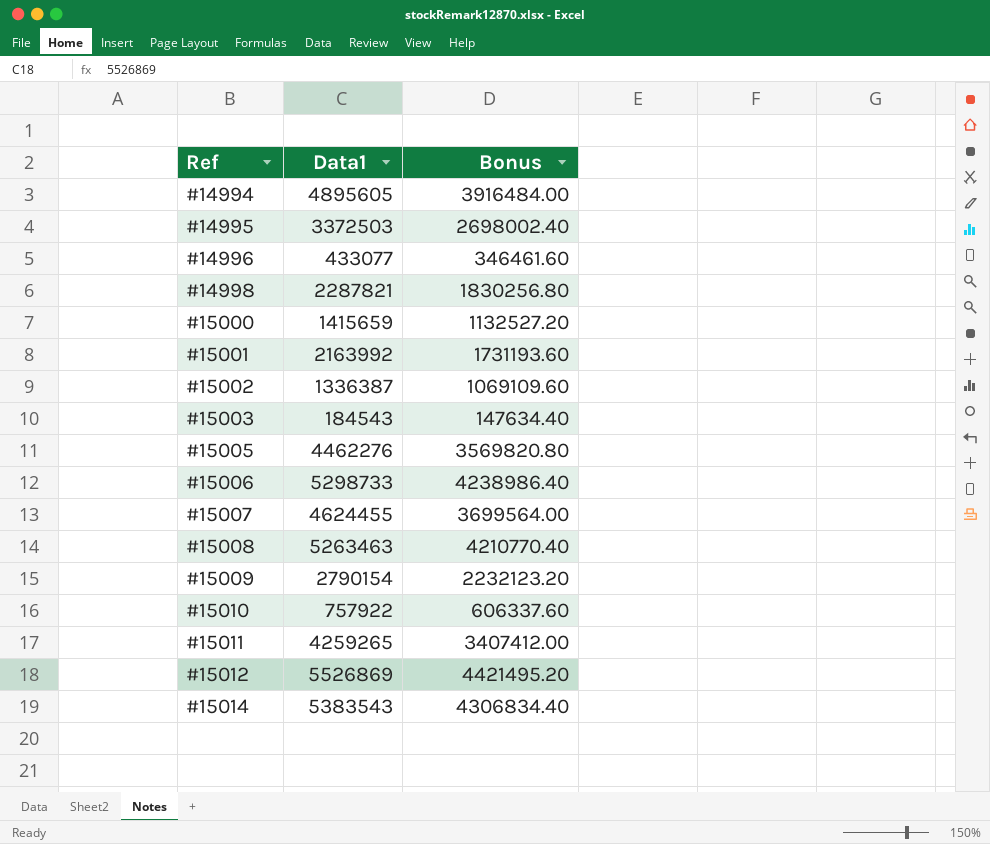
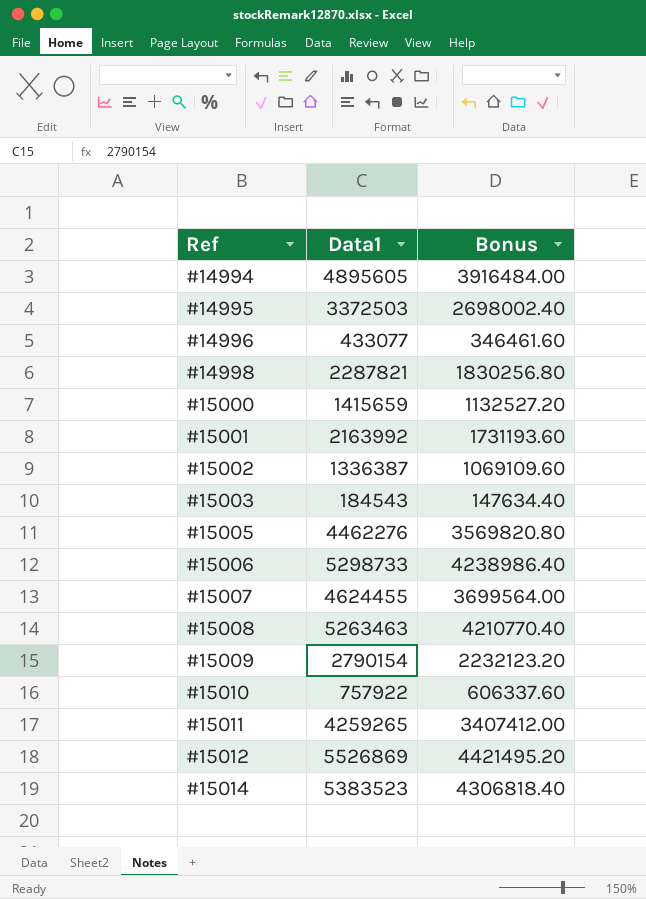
#15014 | Data1: 5383543 -> 5383523
#15014 | Bonus: 4306834.40 -> 4306818.40

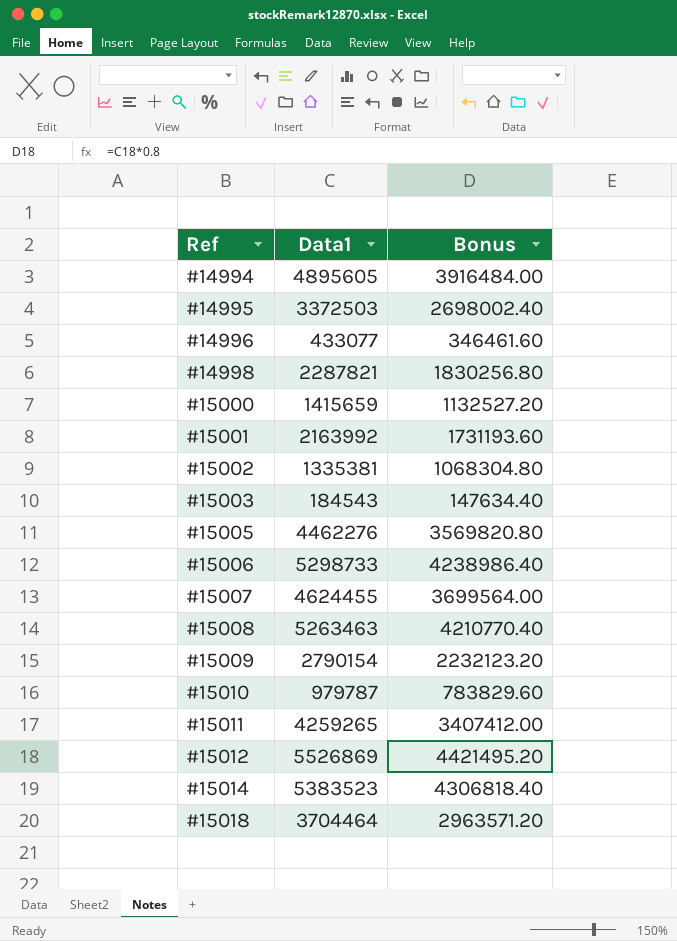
#15002 | Data1: 1336387 -> 1335381
#15002 | Bonus: 1069109.60 -> 1068304.80
#15010 | Data1: 757922 -> 979787
#15010 | Bonus: 606337.60 -> 783829.60
row #15018: none -> 3704464 | 2963571.20

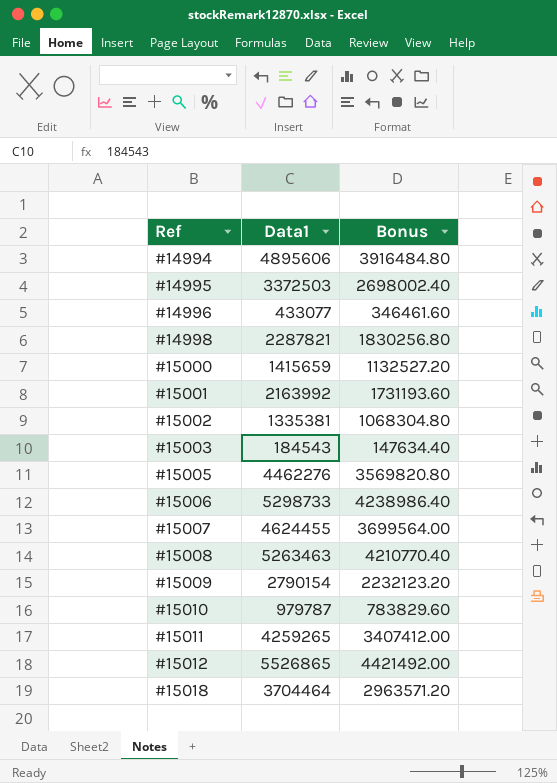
row #15014: 5383523 | 4306818.40 -> none
#14994 | Data1: 4895605 -> 4895606
#14994 | Bonus: 3916484.00 -> 3916484.80
#15012 | Data1: 5526869 -> 5526865
#15012 | Bonus: 4421495.20 -> 4421492.00

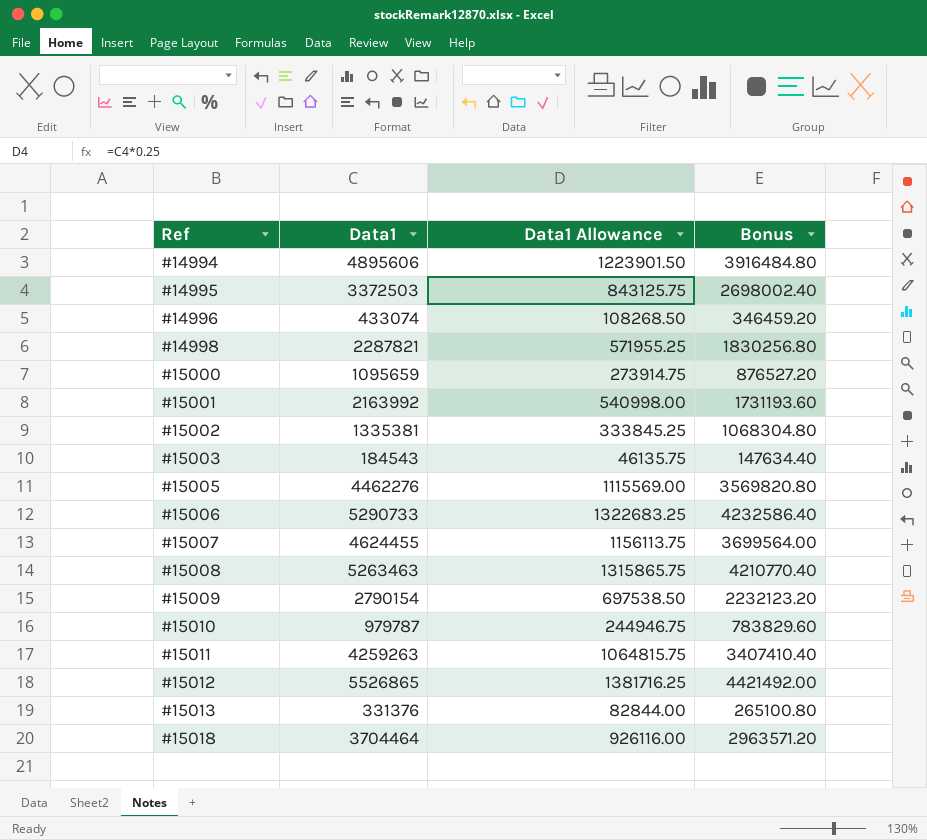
column Data1 Allowance | formula: none -> [Data1] * 0.25
#14996 | Data1: 433077 -> 433074
#14996 | Bonus: 346461.60 -> 346459.20
#15000 | Data1: 1415659 -> 1095659
#15000 | Bonus: 1132527.20 -> 876527.20
#15006 | Data1: 5298733 -> 5290733
#15006 | Bonus: 4238986.40 -> 4232586.40
#15011 | Data1: 4259265 -> 4259263
#15011 | Bonus: 3407412.00 -> 3407410.40
row #15013: none -> 331376 | 82844.00 | 265100.80

